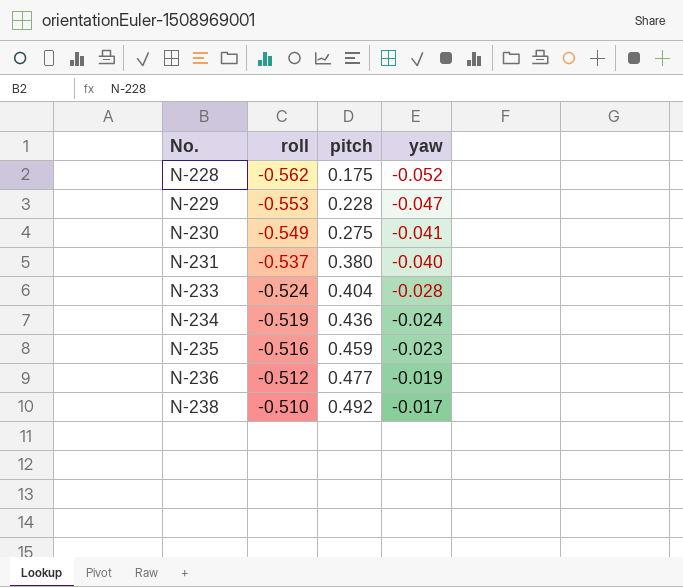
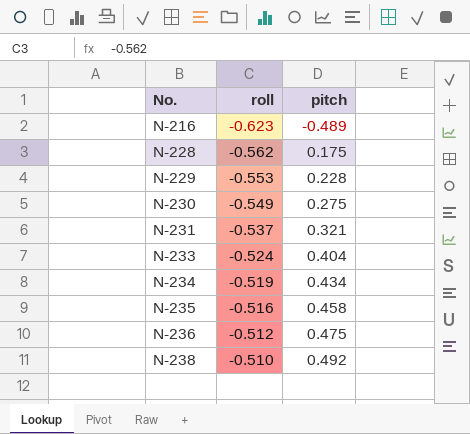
column yaw | position: 4 -> none
row N-216: none -> -0.623 | -0.489
N-231 | pitch: 0.380 -> 0.321
N-234 | pitch: 0.436 -> 0.434
N-235 | pitch: 0.459 -> 0.458
N-236 | pitch: 0.477 -> 0.475

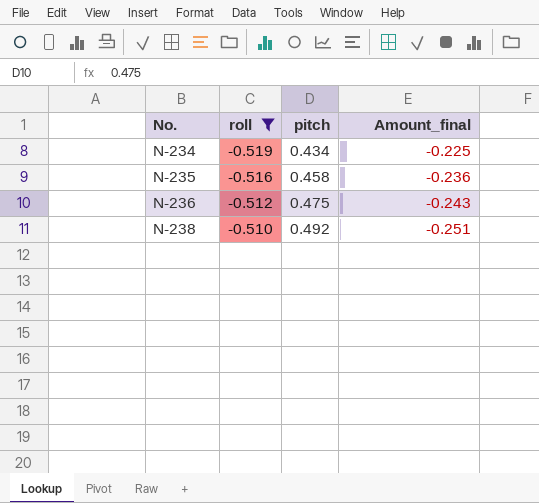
filter: none -> roll >= -0.519
column Amount_final | formula: none -> [roll] * [pitch]

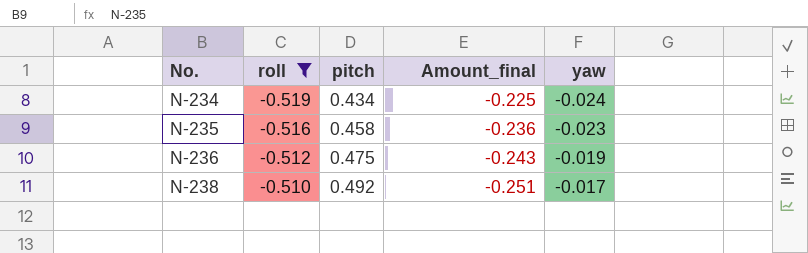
column yaw | position: none -> 5

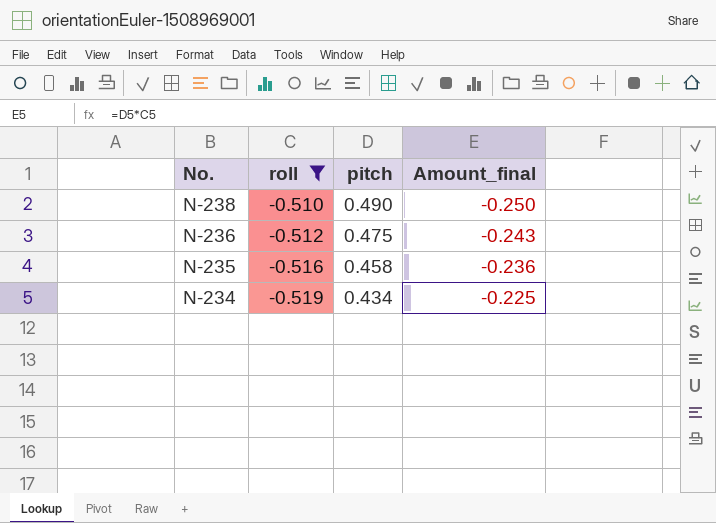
row order: No. ascending -> No. descending
column yaw | position: 5 -> none
N-238 | pitch: 0.492 -> 0.490
N-238 | Amount_final: -0.251 -> -0.250

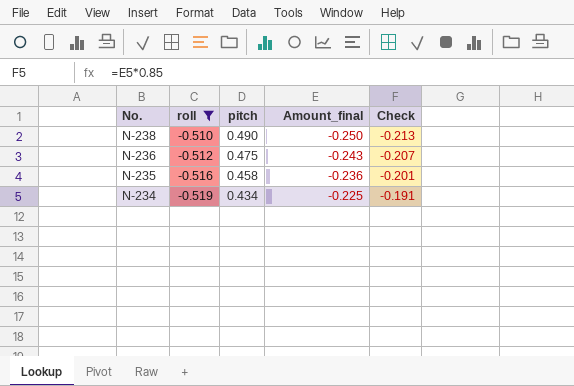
column Check | formula: none -> [Amount_final] * 0.85

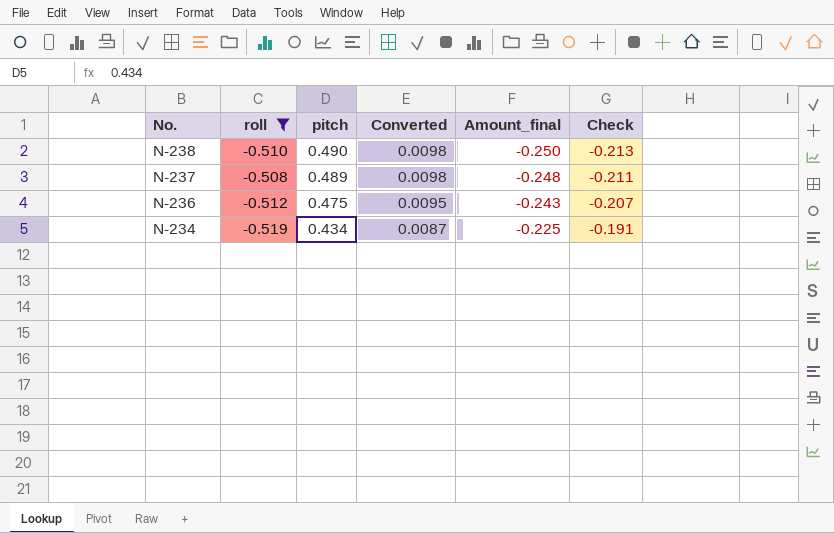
column Converted | formula: none -> [pitch] * 0.02
row N-235: -0.516 | 0.458 | -0.236 | -0.201 -> none
row N-237: none -> -0.508 | 0.489 | 0.0098 | -0.248 | -0.211

